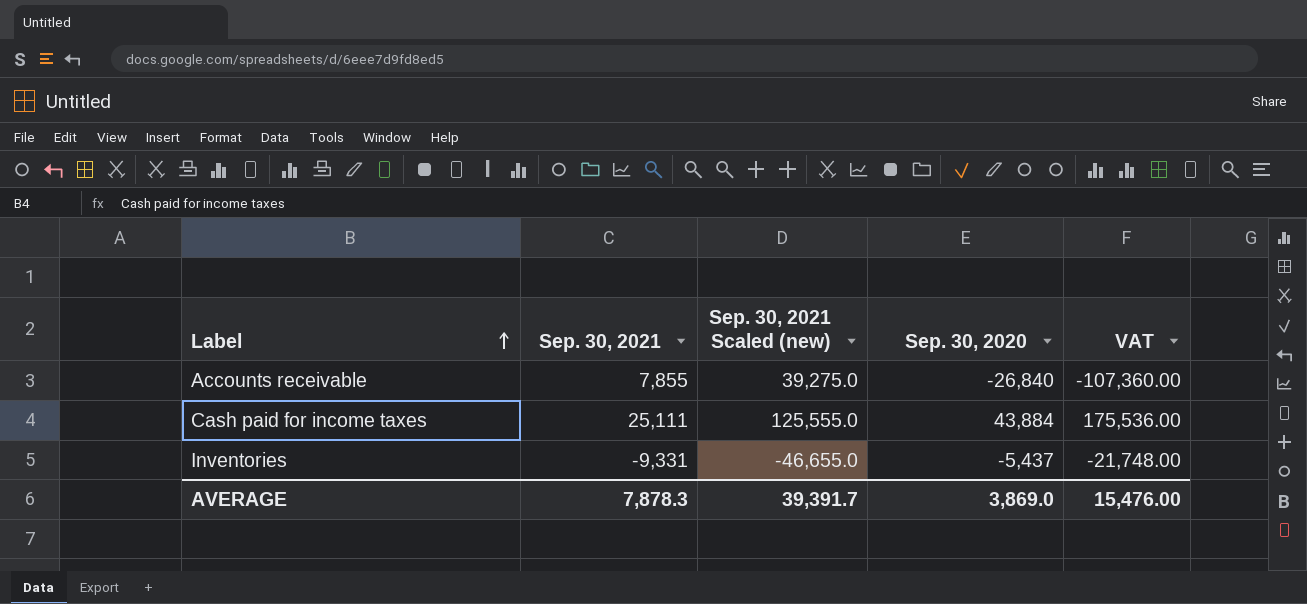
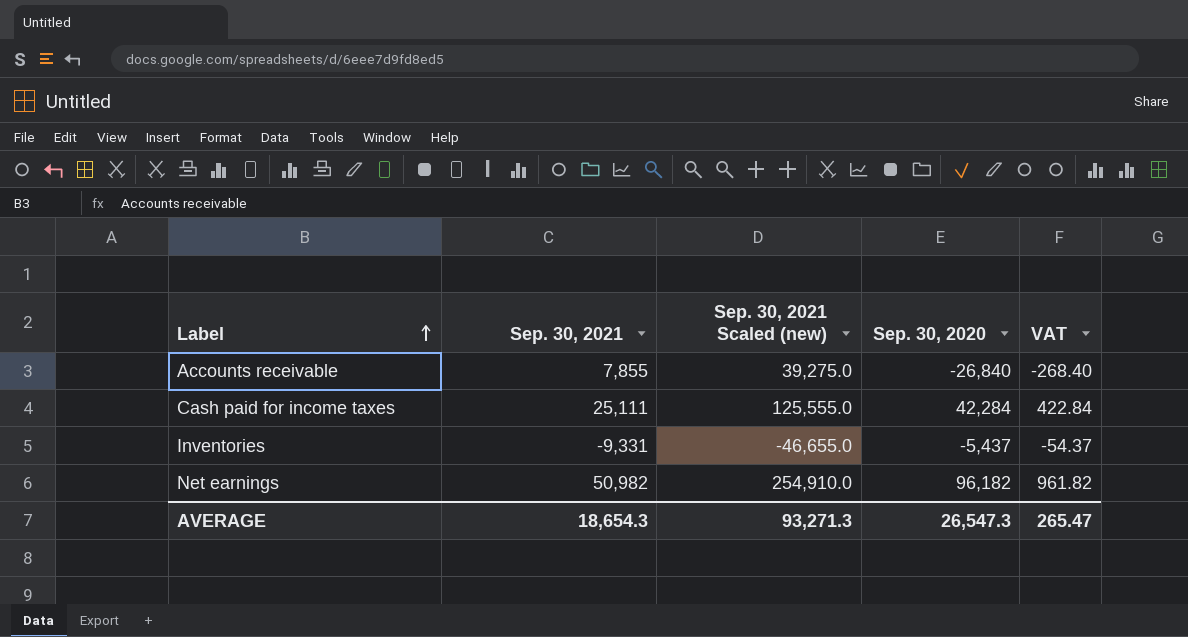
column VAT | formula: [Sep. 30, 2020] * 4 -> [Sep. 30, 2020] * 0.01
Cash paid for income taxes | Sep. 30, 2020: 43,884 -> 42,284
row Net earnings: none -> 50,982 | 254,910.0 | 96,182 | 961.82
AVERAGE | Sep. 30, 2021: 7,878.3 -> 18,654.3
AVERAGE | Sep. 30, 2021 Scaled (new): 39,391.7 -> 93,271.3
AVERAGE | Sep. 30, 2020: 3,869.0 -> 26,547.3
AVERAGE | VAT: 15,476.00 -> 265.47

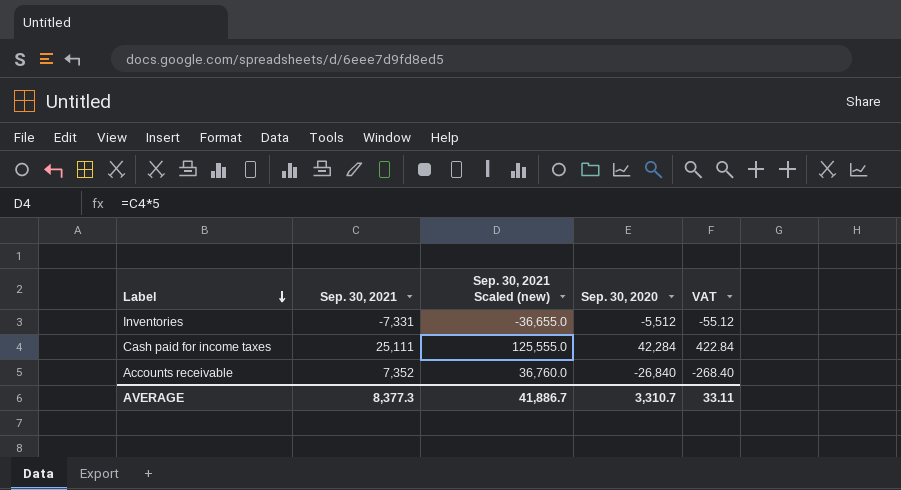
row order: Label ascending -> Label descending
row Net earnings: 50,982 | 254,910.0 | 96,182 | 961.82 -> none
Inventories | Sep. 30, 2021: -9,331 -> -7,331
Inventories | Sep. 30, 2021 Scaled (new): -46,655.0 -> -36,655.0
Inventories | Sep. 30, 2020: -5,437 -> -5,512
Inventories | VAT: -54.37 -> -55.12
Accounts receivable | Sep. 30, 2021: 7,855 -> 7,352
Accounts receivable | Sep. 30, 2021 Scaled (new): 39,275.0 -> 36,760.0
AVERAGE | Sep. 30, 2021: 18,654.3 -> 8,377.3
AVERAGE | Sep. 30, 2021 Scaled (new): 93,271.3 -> 41,886.7
AVERAGE | Sep. 30, 2020: 26,547.3 -> 3,310.7
AVERAGE | VAT: 265.47 -> 33.11

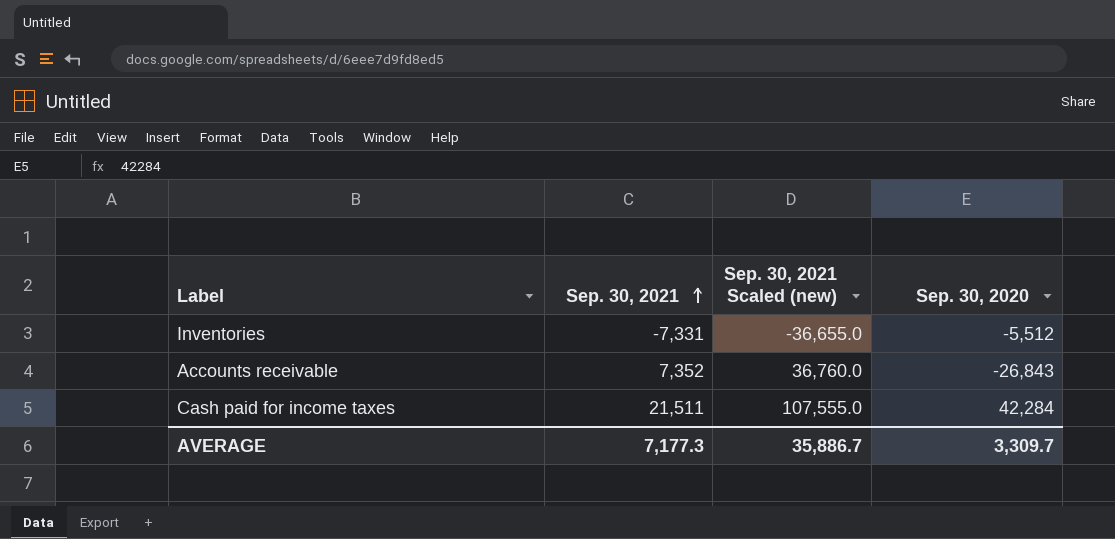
row order: Label descending -> Sep. 30, 2021 ascending
column VAT | formula: [Sep. 30, 2020] * 0.01 -> none
Accounts receivable | Sep. 30, 2020: -26,840 -> -26,843
Cash paid for income taxes | Sep. 30, 2021: 25,111 -> 21,511
Cash paid for income taxes | Sep. 30, 2021 Scaled (new): 125,555.0 -> 107,555.0
AVERAGE | Sep. 30, 2021: 8,377.3 -> 7,177.3
AVERAGE | Sep. 30, 2021 Scaled (new): 41,886.7 -> 35,886.7
AVERAGE | Sep. 30, 2020: 3,310.7 -> 3,309.7

